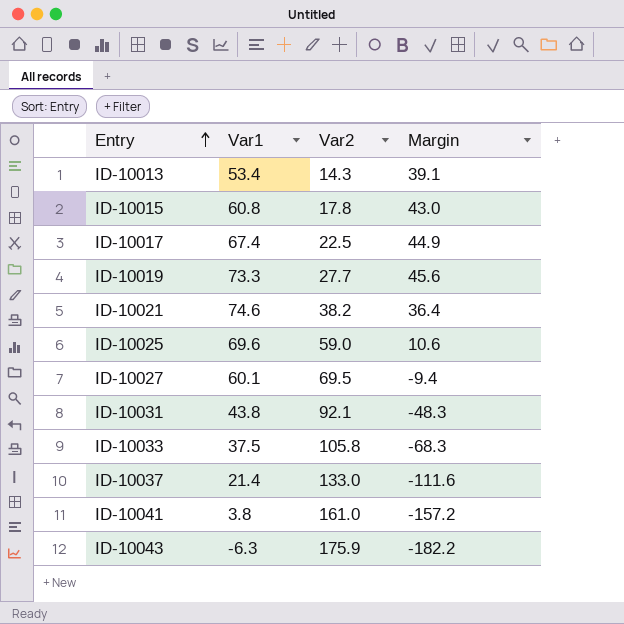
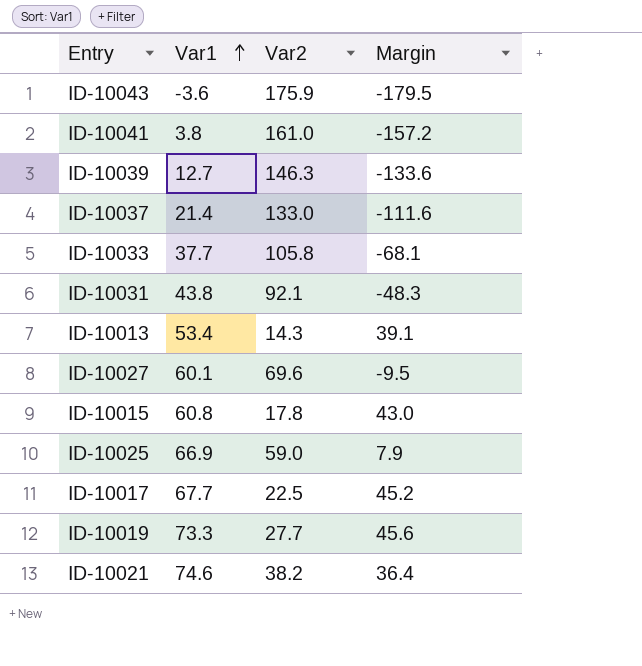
row order: Entry ascending -> Var1 ascending
ID-10043 | Var1: -6.3 -> -3.6
ID-10043 | Margin: -182.2 -> -179.5
row ID-10039: none -> 12.7 | 146.3 | -133.6
ID-10033 | Var1: 37.5 -> 37.7
ID-10033 | Margin: -68.3 -> -68.1
ID-10027 | Var2: 69.5 -> 69.6
ID-10027 | Margin: -9.4 -> -9.5
ID-10025 | Var1: 69.6 -> 66.9
ID-10025 | Margin: 10.6 -> 7.9
ID-10017 | Var1: 67.4 -> 67.7
ID-10017 | Margin: 44.9 -> 45.2

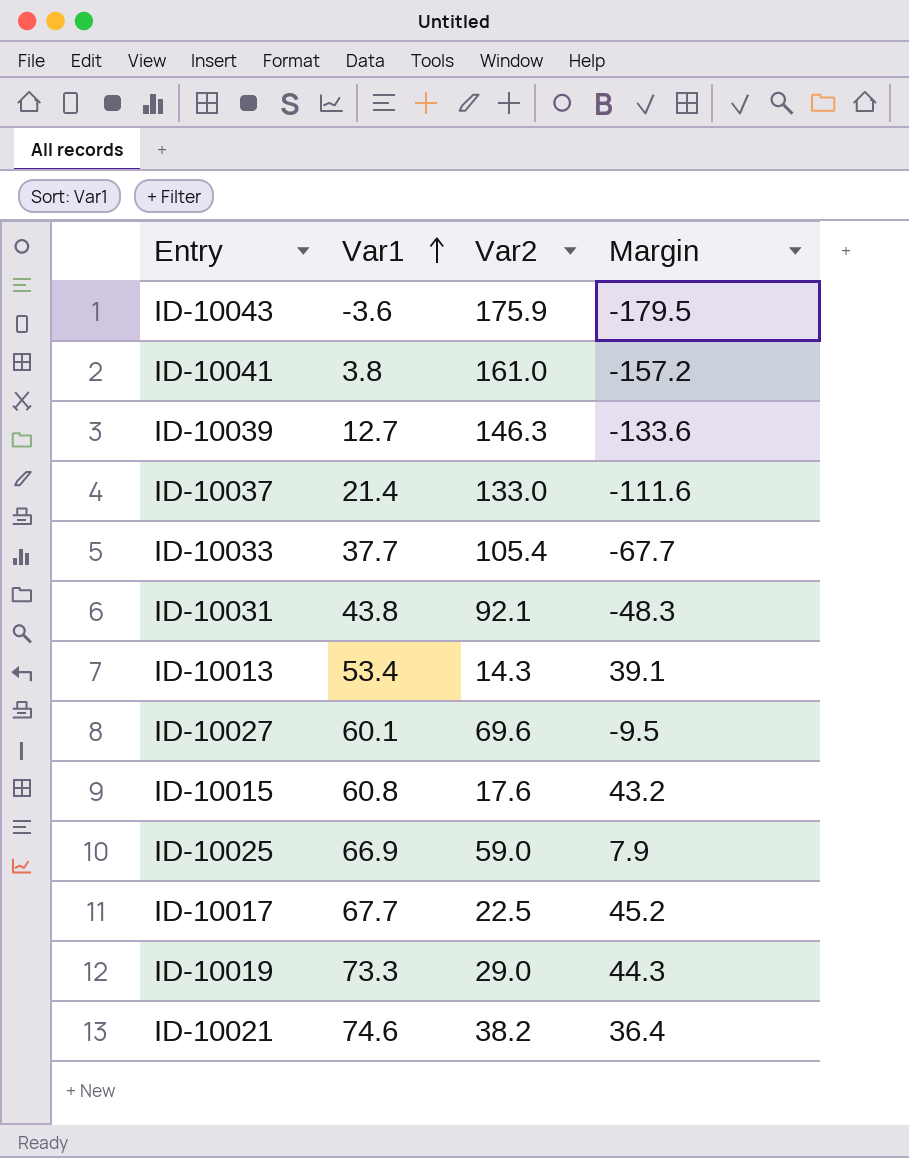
ID-10033 | Var2: 105.8 -> 105.4
ID-10033 | Margin: -68.1 -> -67.7
ID-10015 | Var2: 17.8 -> 17.6
ID-10015 | Margin: 43.0 -> 43.2
ID-10019 | Var2: 27.7 -> 29.0
ID-10019 | Margin: 45.6 -> 44.3

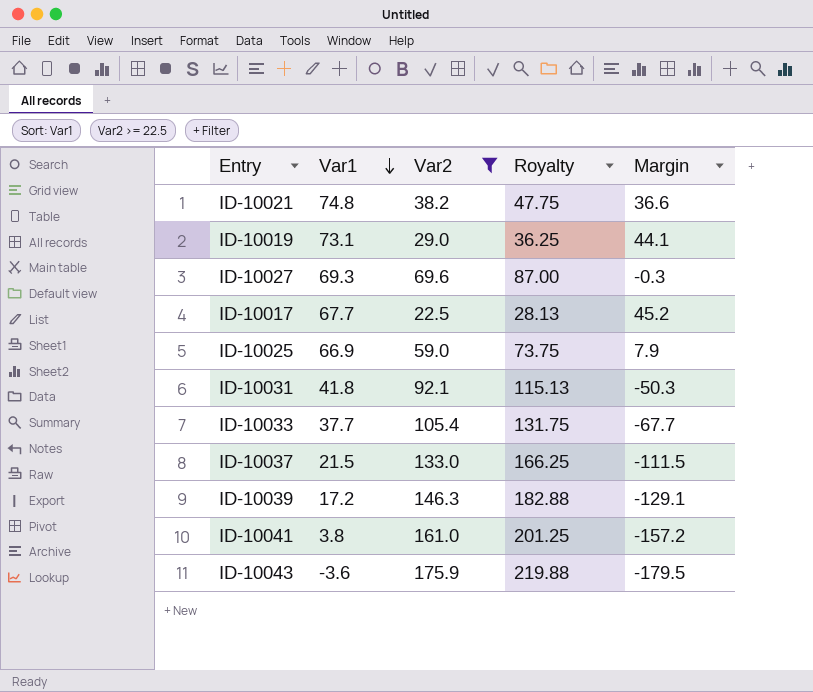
filter: none -> Var2 >= 22.5
row order: Var1 ascending -> Var1 descending
column Royalty | formula: none -> [Var2] * 1.25
ID-10021 | Var1: 74.6 -> 74.8
ID-10021 | Margin: 36.4 -> 36.6
ID-10019 | Var1: 73.3 -> 73.1
ID-10019 | Margin: 44.3 -> 44.1
ID-10027 | Var1: 60.1 -> 69.3
ID-10027 | Margin: -9.5 -> -0.3
ID-10031 | Var1: 43.8 -> 41.8
ID-10031 | Margin: -48.3 -> -50.3
ID-10037 | Var1: 21.4 -> 21.5
ID-10037 | Margin: -111.6 -> -111.5
ID-10039 | Var1: 12.7 -> 17.2
ID-10039 | Margin: -133.6 -> -129.1

